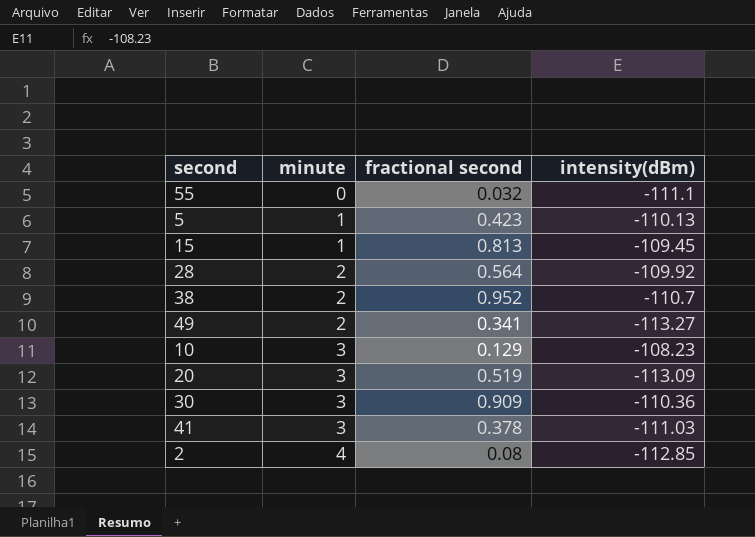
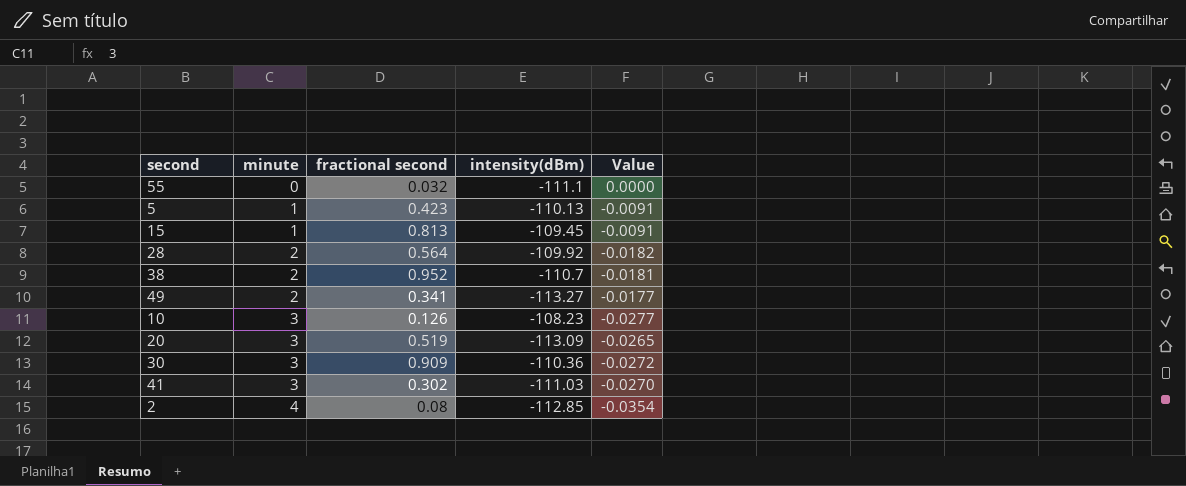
column Value | formula: none -> [minute] / [intensity(dBm)]
10 | fractional second: 0.129 -> 0.126
41 | fractional second: 0.378 -> 0.302

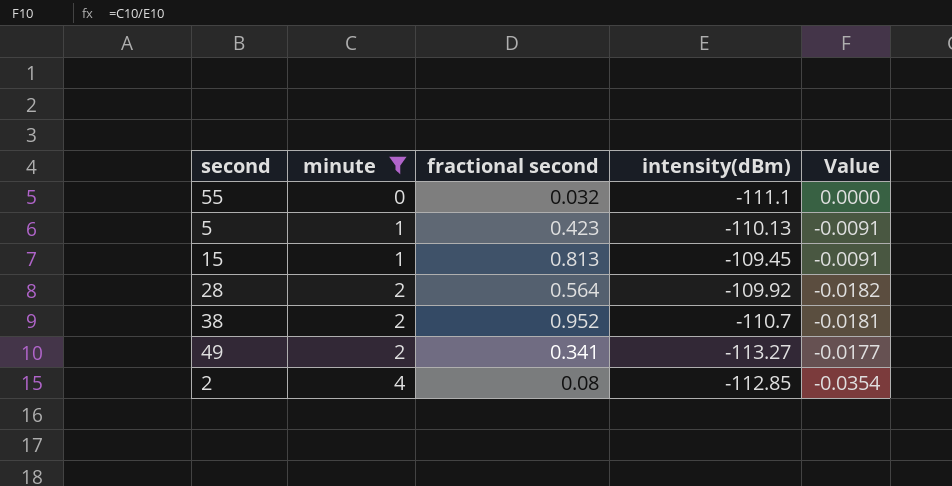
filter: none -> minute != 3

